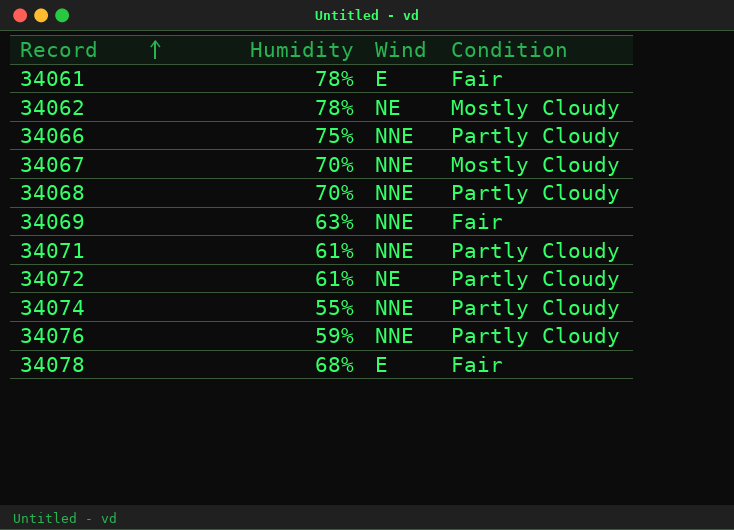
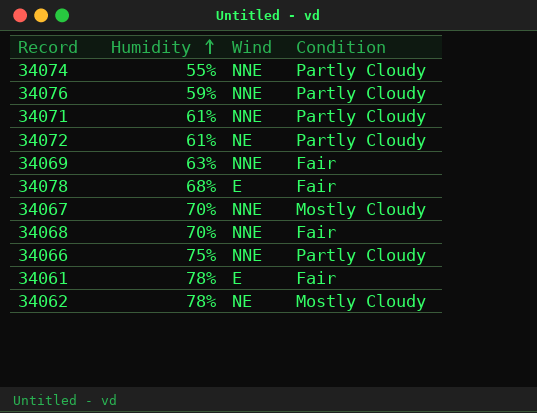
row order: Record ascending -> Humidity ascending
34068 | Condition: Partly Cloudy -> Fair

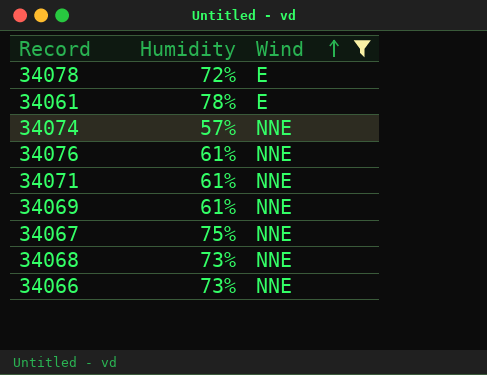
filter: none -> Wind != NE
row order: Humidity ascending -> Wind ascending
column Condition | position: 4 -> none
34078 | Humidity: 68% -> 72%
34074 | Humidity: 55% -> 57%
34076 | Humidity: 59% -> 61%
34069 | Humidity: 63% -> 61%
34067 | Humidity: 70% -> 75%
34068 | Humidity: 70% -> 73%
34066 | Humidity: 75% -> 73%

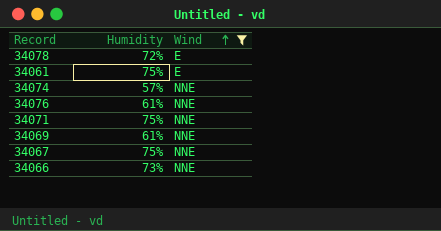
row 34068: 73% | NNE -> none
34061 | Humidity: 78% -> 75%
34071 | Humidity: 61% -> 75%

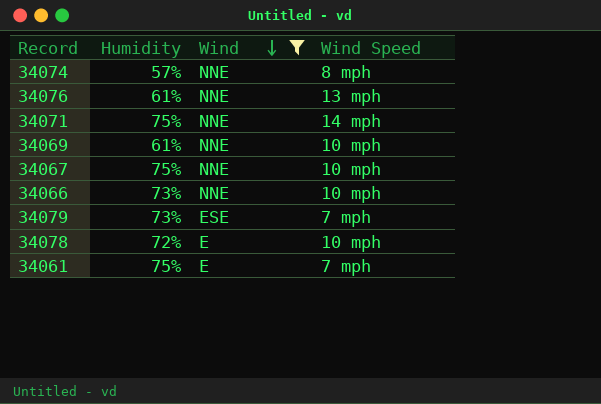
row order: Wind ascending -> Wind descending
column Wind Speed | position: none -> 4
row 34079: none -> 73% | ESE | 7 mph

